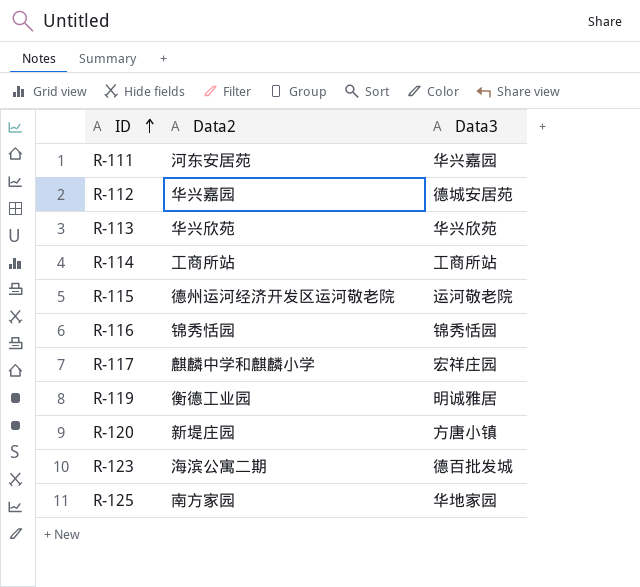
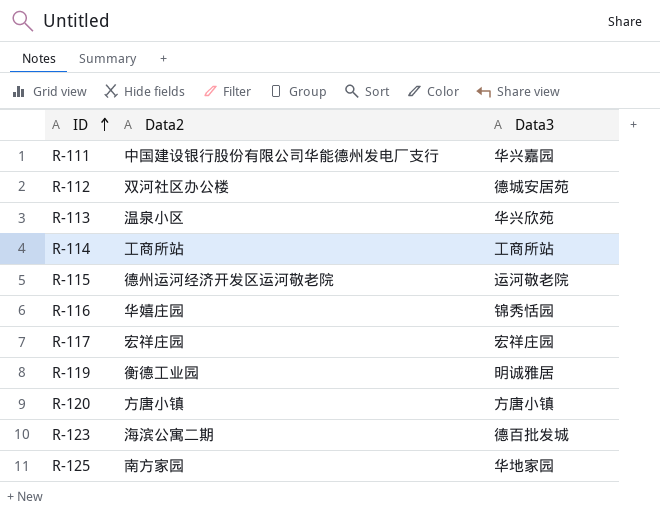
R-111 | Data2: 河东安居苑 -> 中国建设银行股份有限公司华能德州发电厂支行
R-112 | Data2: 华兴嘉园 -> 双河社区办公楼
R-113 | Data2: 华兴欣苑 -> 温泉小区
R-116 | Data2: 锦秀恬园 -> 华嬉庄园
R-117 | Data2: 麒麟中学和麒麟小学 -> 宏祥庄园
R-120 | Data2: 新堤庄园 -> 方唐小镇

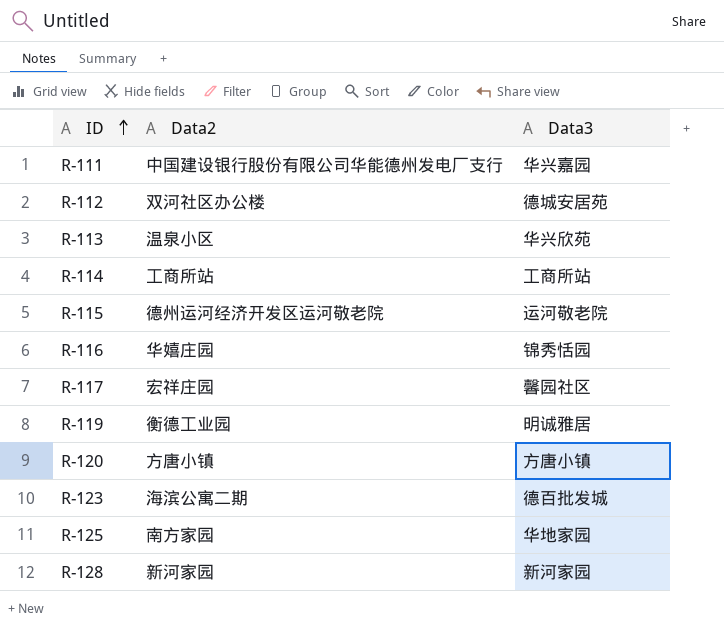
R-117 | Data3: 宏祥庄园 -> 馨园社区
row R-128: none -> 新河家园 | 新河家园

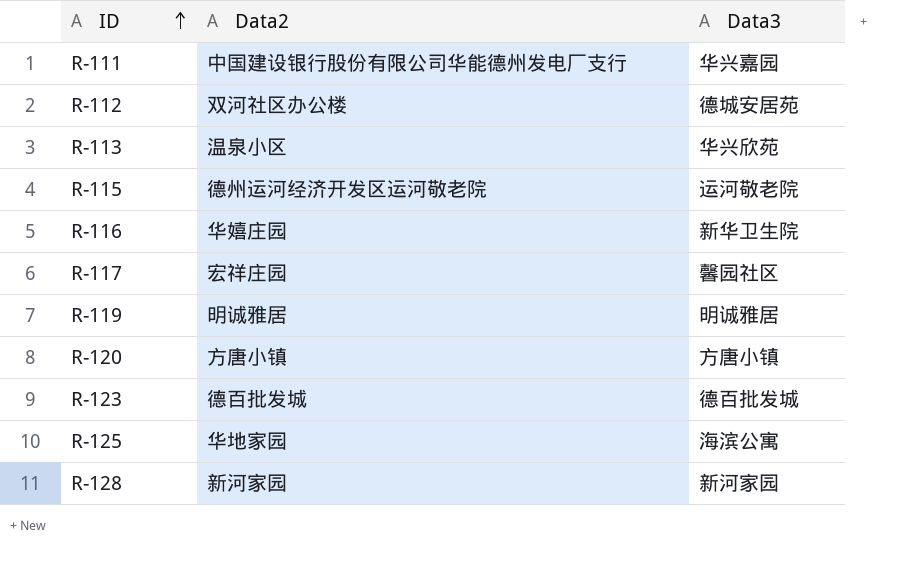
row R-114: 工商所站 | 工商所站 -> none
R-116 | Data3: 锦秀恬园 -> 新华卫生院
R-119 | Data2: 衡德工业园 -> 明诚雅居
R-123 | Data2: 海滨公寓二期 -> 德百批发城
R-125 | Data2: 南方家园 -> 华地家园
R-125 | Data3: 华地家园 -> 海滨公寓

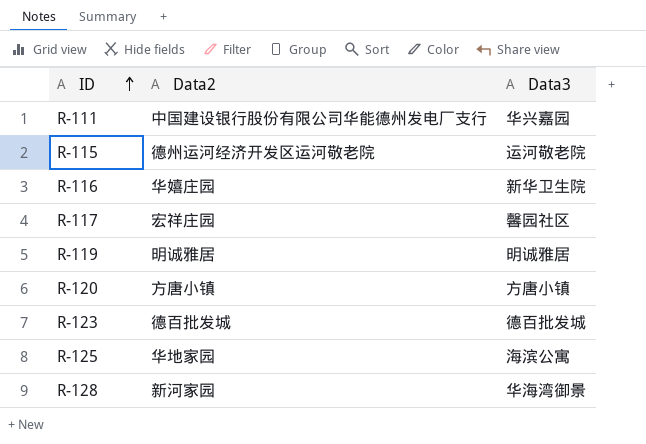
row R-112: 双河社区办公楼 | 德城安居苑 -> none
row R-113: 温泉小区 | 华兴欣苑 -> none
R-128 | Data3: 新河家园 -> 华海湾御景

